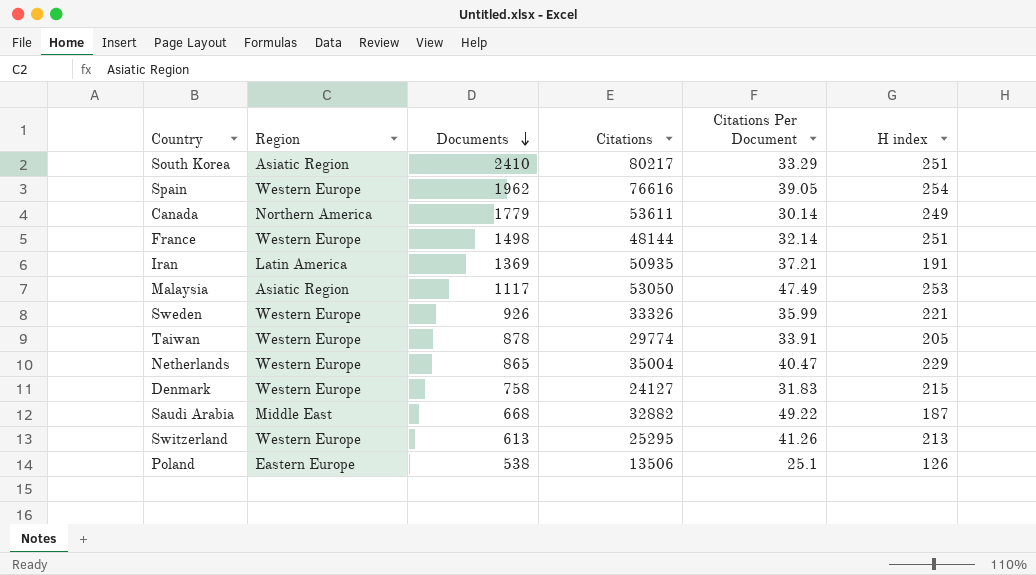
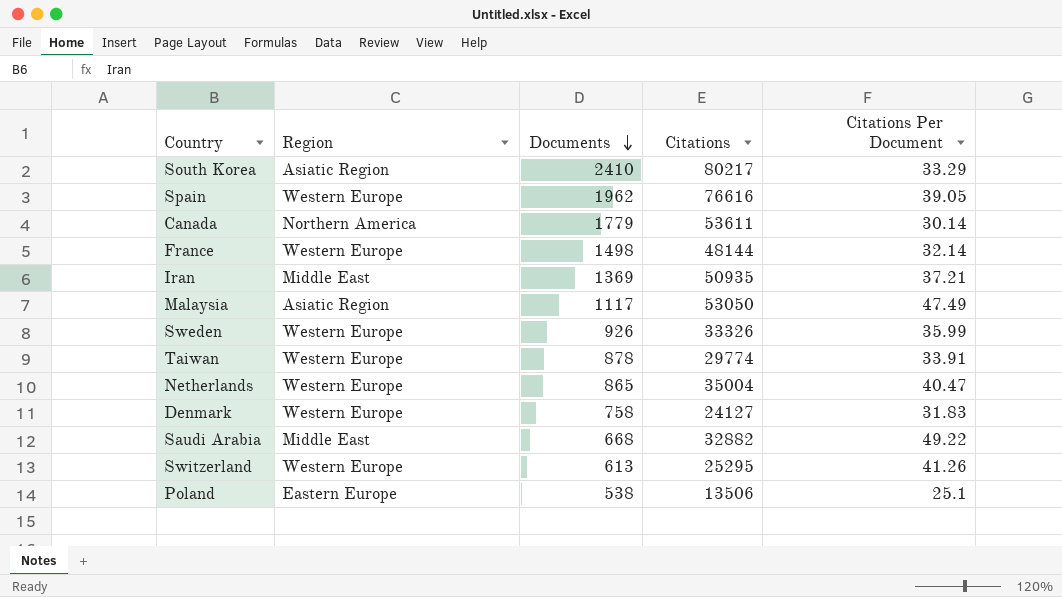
column H index | position: 6 -> none
Iran | Region: Latin America -> Middle East

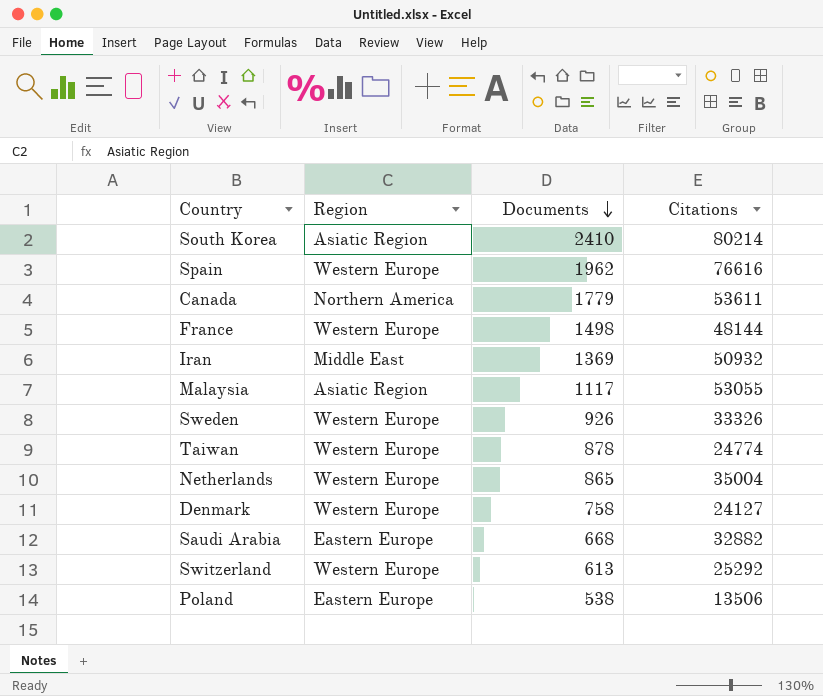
column Citations Per Document | formula: [Citations] / [Documents] -> none
South Korea | Citations: 80217 -> 80214
Iran | Citations: 50935 -> 50932
Malaysia | Citations: 53050 -> 53055
Taiwan | Citations: 29774 -> 24774
Saudi Arabia | Region: Middle East -> Eastern Europe
Switzerland | Citations: 25295 -> 25292

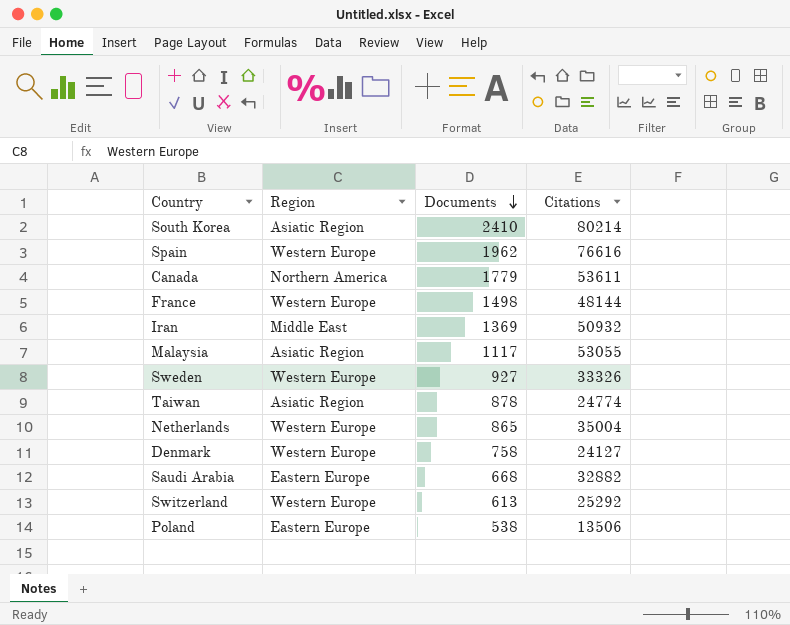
Sweden | Documents: 926 -> 927
Taiwan | Region: Western Europe -> Asiatic Region

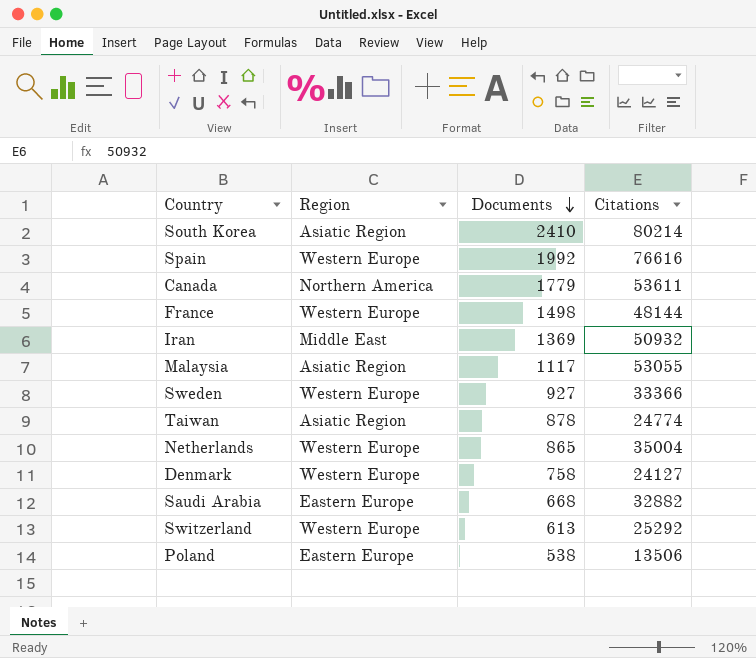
Spain | Documents: 1962 -> 1992
Sweden | Citations: 33326 -> 33366

